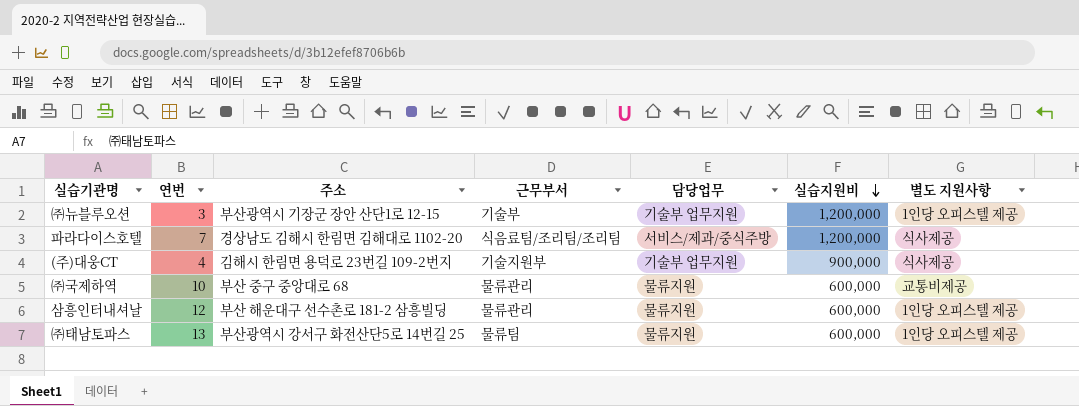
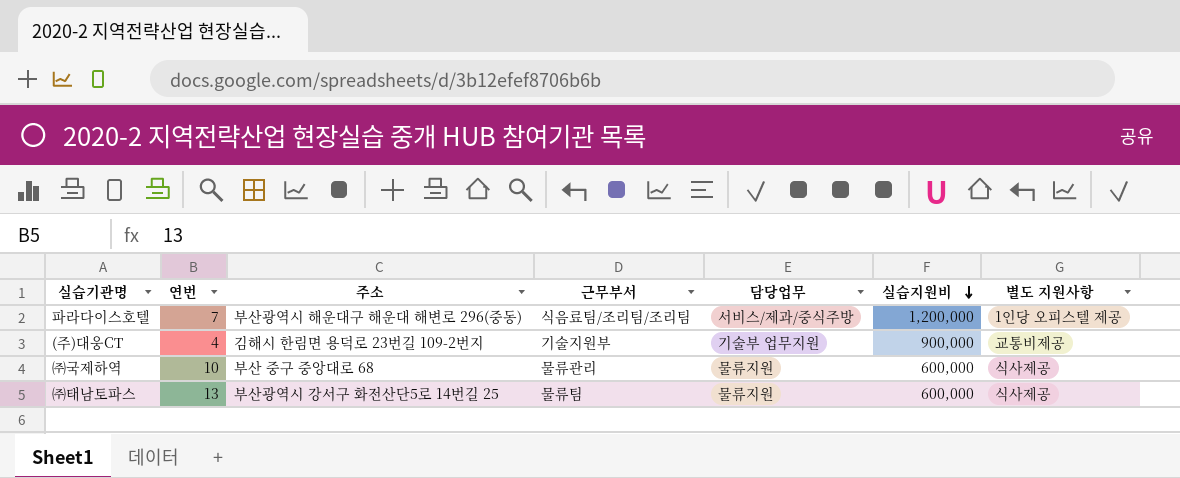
row ㈜뉴블루오션: 3 | 부산광역시 기장군 장안 산단1로 12-15 | 기술부 | 기술부 업무지원 | 1,200,000 | 1인당 오피스텔 제공 -> none
row 삼흥인터내셔날: 12 | 부산 해운대구 선수촌로 181-2 삼흥빌딩 | 물류관리 | 물류지원 | 600,000 | 1인당 오피스텔 제공 -> none
파라다이스호텔 | 주소: 경상남도 김해시 한림면 김해대로 1102-20 -> 부산광역시 해운대구 해운대 해변로 296(중동)
파라다이스호텔 | 별도 지원사항: 식사제공 -> 1인당 오피스텔 제공
(주)대웅CT | 별도 지원사항: 식사제공 -> 교통비제공
㈜국제하역 | 별도 지원사항: 교통비제공 -> 식사제공
㈜태남토파스 | 별도 지원사항: 1인당 오피스텔 제공 -> 식사제공

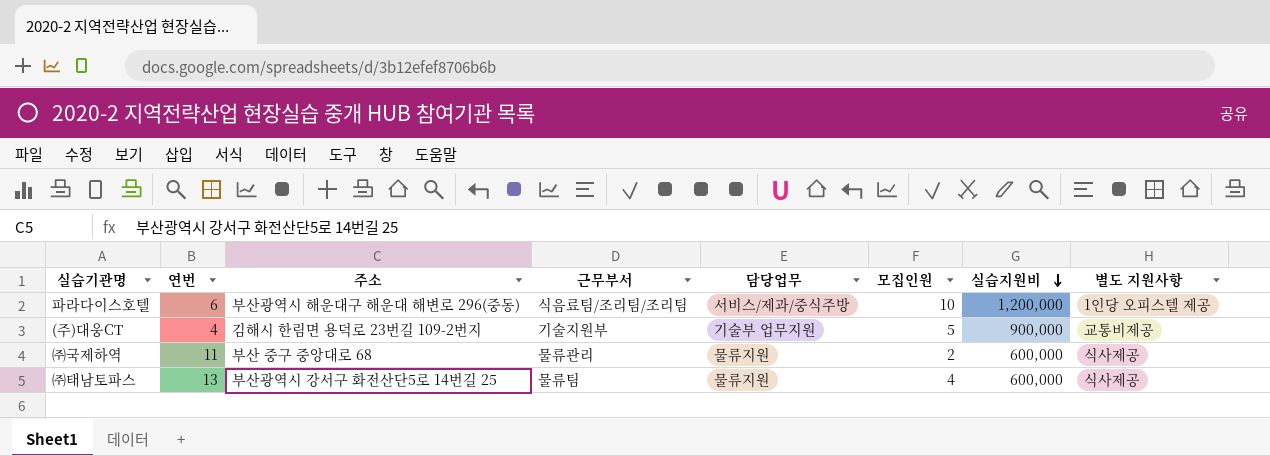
column 모집인원 | position: none -> 6
파라다이스호텔 | 연번: 7 -> 6
㈜국제하역 | 연번: 10 -> 11

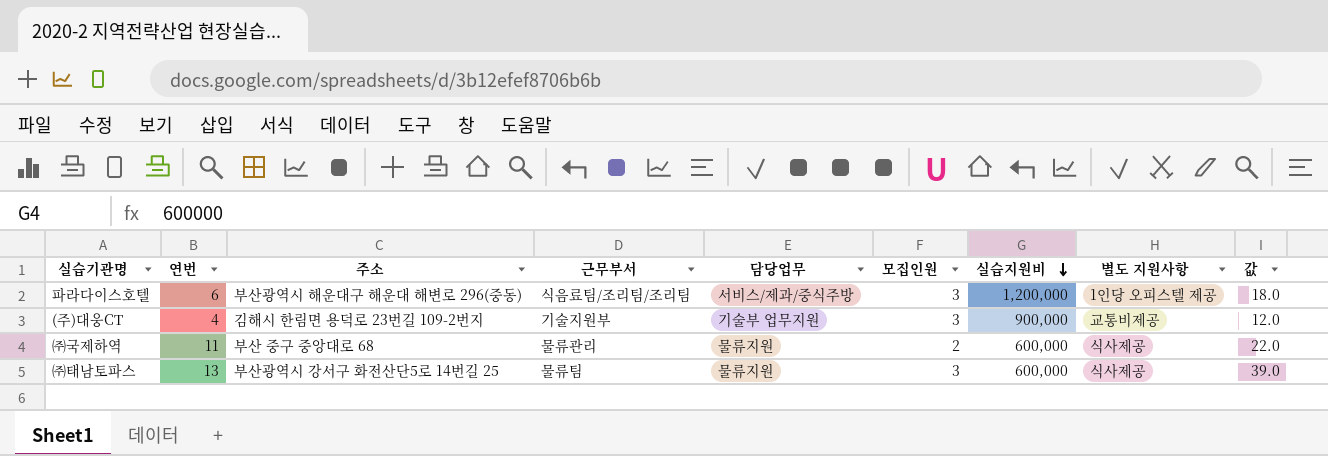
column 값 | formula: none -> [연번] * [모집인원]
파라다이스호텔 | 모집인원: 10 -> 3
(주)대웅CT | 모집인원: 5 -> 3
㈜태남토파스 | 모집인원: 4 -> 3

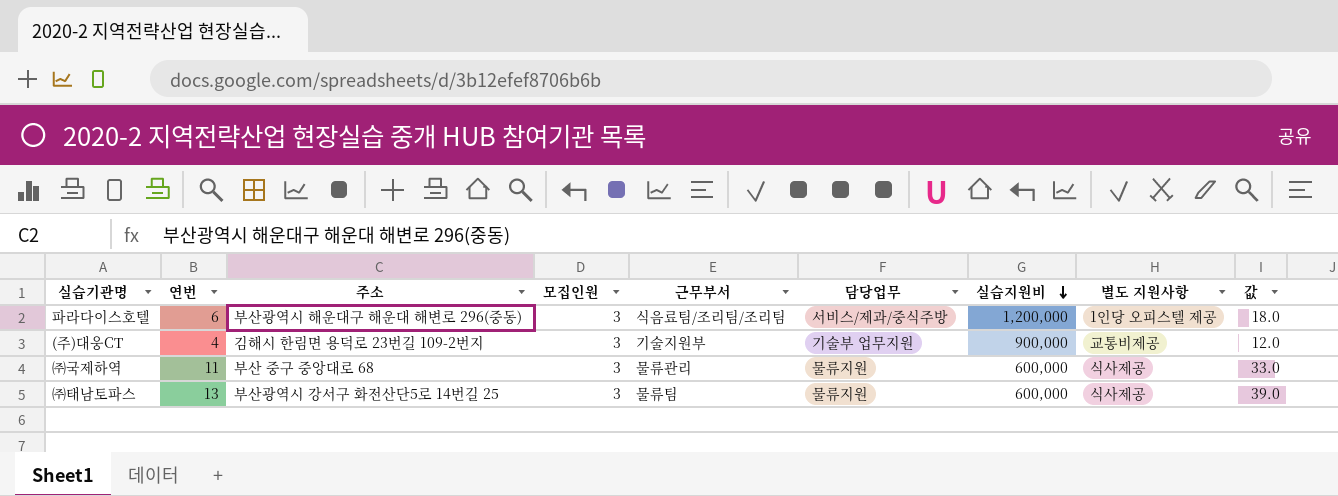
column 모집인원 | position: 6 -> 4
㈜국제하역 | 모집인원: 2 -> 3
㈜국제하역 | 값: 22.0 -> 33.0

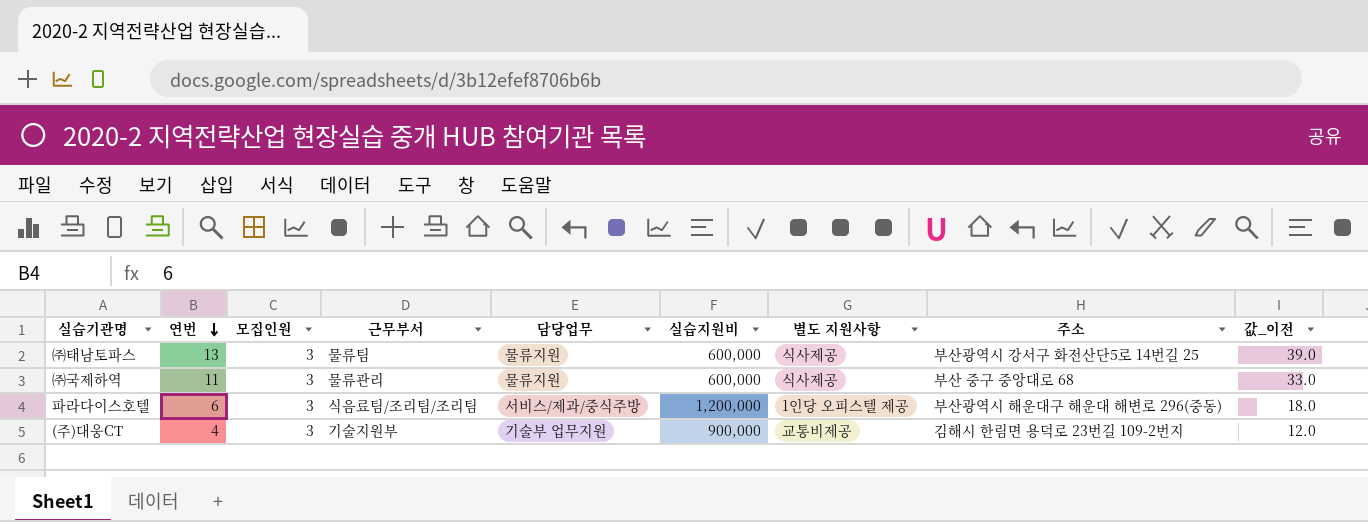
row order: 실습지원비 descending -> 연번 descending
column 주소 | position: 3 -> 8
column name: 값 -> 값_이전

